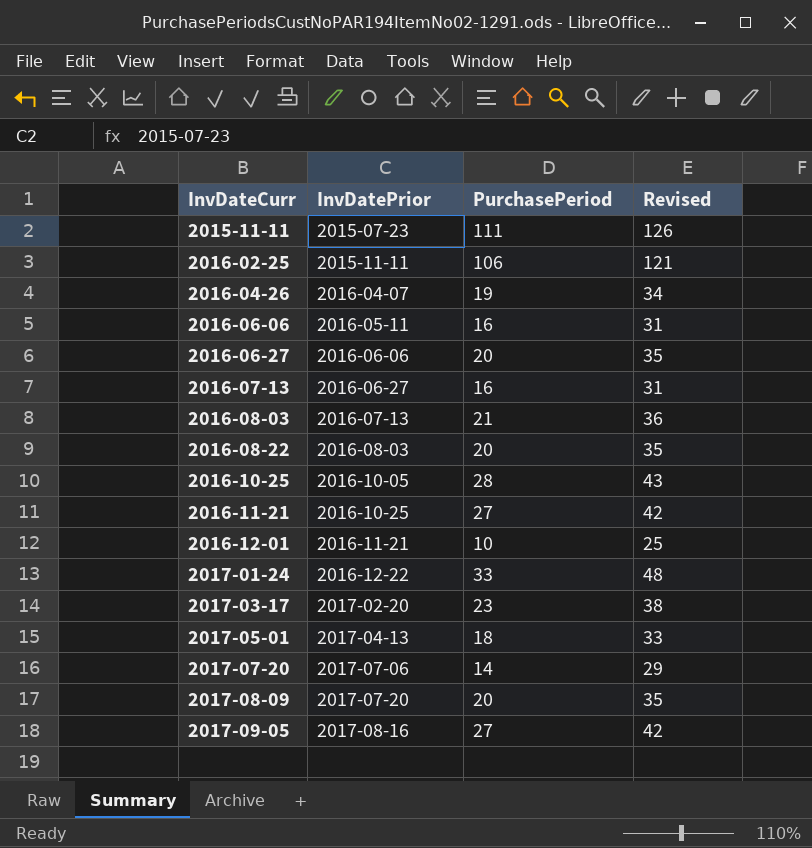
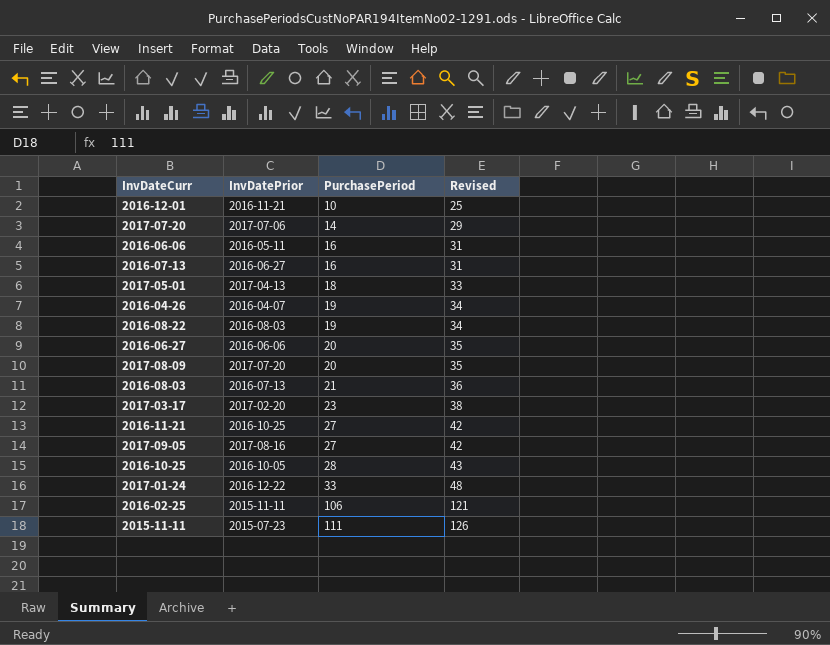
row order: InvDateCurr ascending -> PurchasePeriod ascending
2016-08-22 | PurchasePeriod: 20 -> 19
2016-08-22 | Revised: 35 -> 34

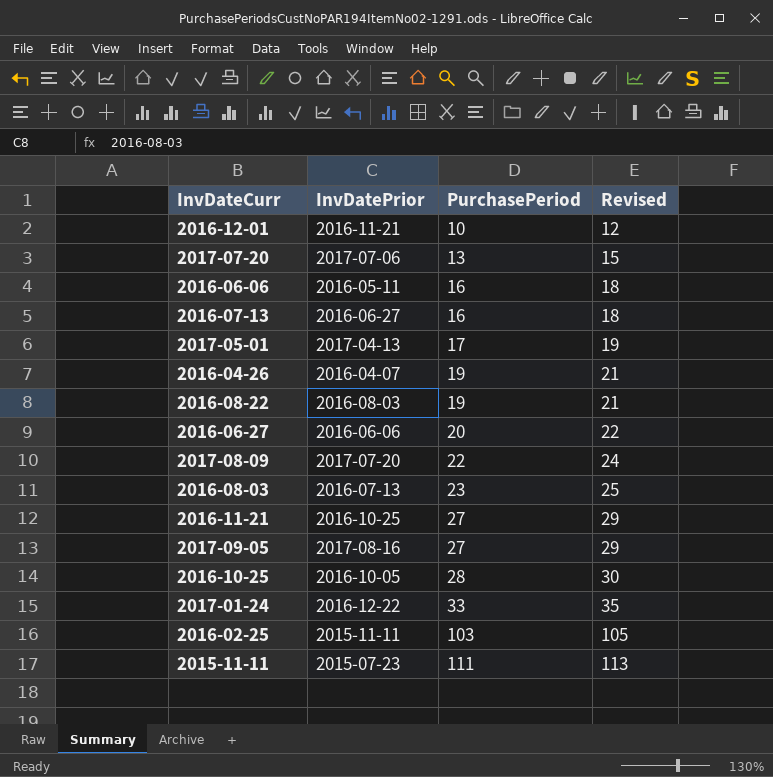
column Revised | formula: [PurchasePeriod] + 15 -> [PurchasePeriod] + 2
row 2017-03-17: 2017-02-20 | 23 | 38 -> none
2017-07-20 | PurchasePeriod: 14 -> 13
2017-05-01 | PurchasePeriod: 18 -> 17
2017-08-09 | PurchasePeriod: 20 -> 22
2016-08-03 | PurchasePeriod: 21 -> 23
2016-02-25 | PurchasePeriod: 106 -> 103

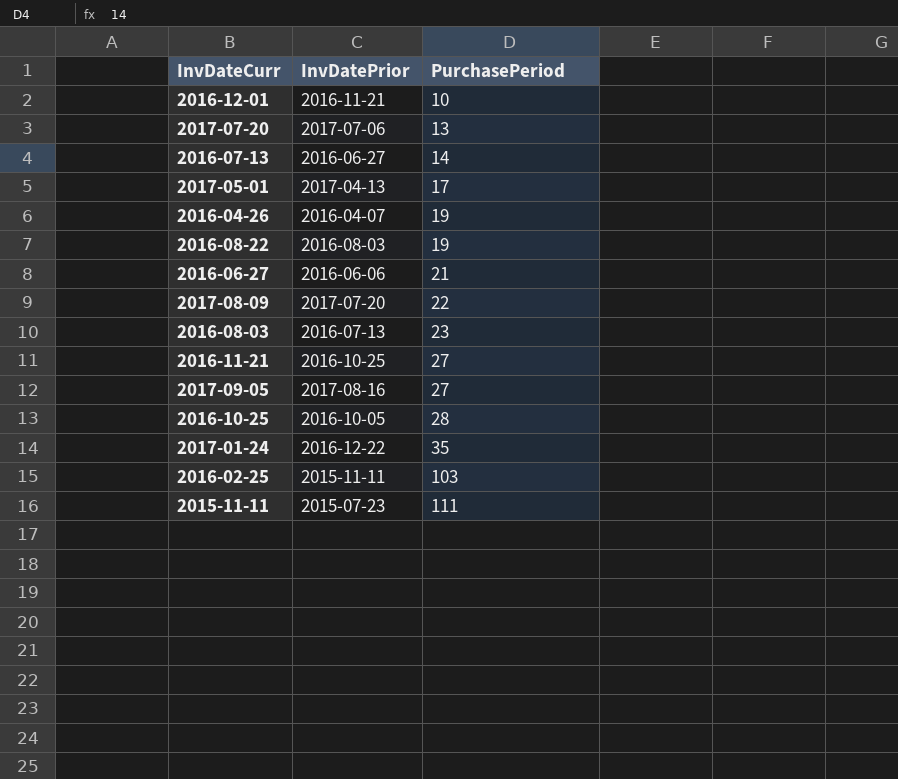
column Revised | formula: [PurchasePeriod] + 2 -> none
row 2016-06-06: 2016-05-11 | 16 | 18 -> none
2016-07-13 | PurchasePeriod: 16 -> 14
2016-06-27 | PurchasePeriod: 20 -> 21
2017-01-24 | PurchasePeriod: 33 -> 35

